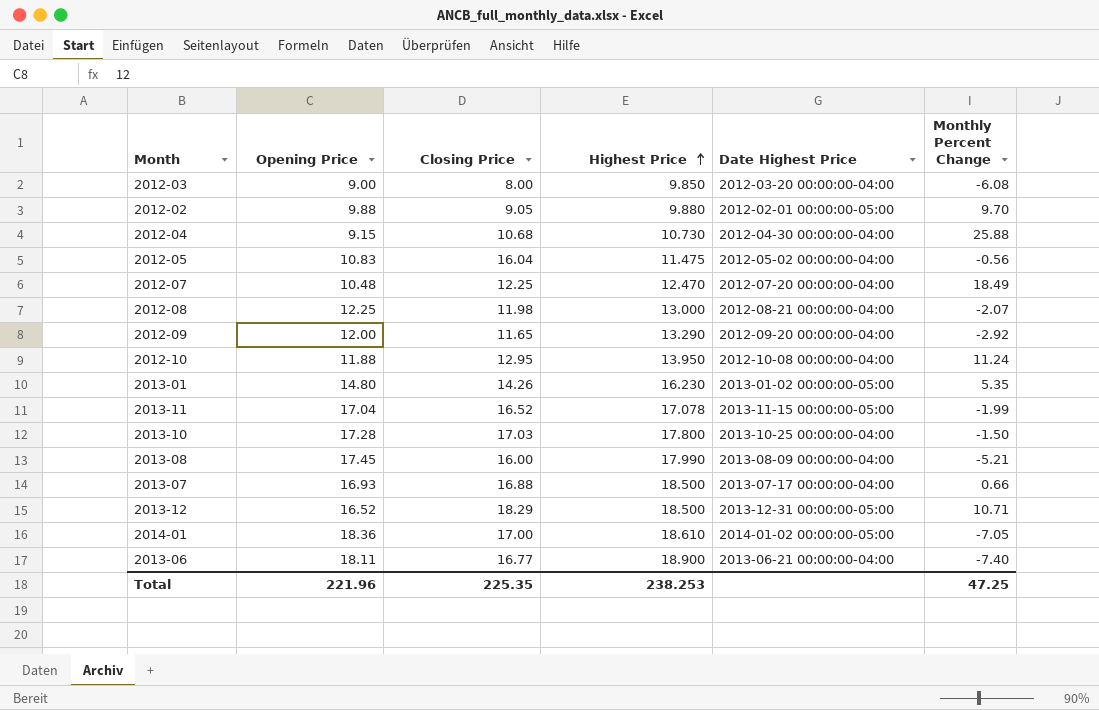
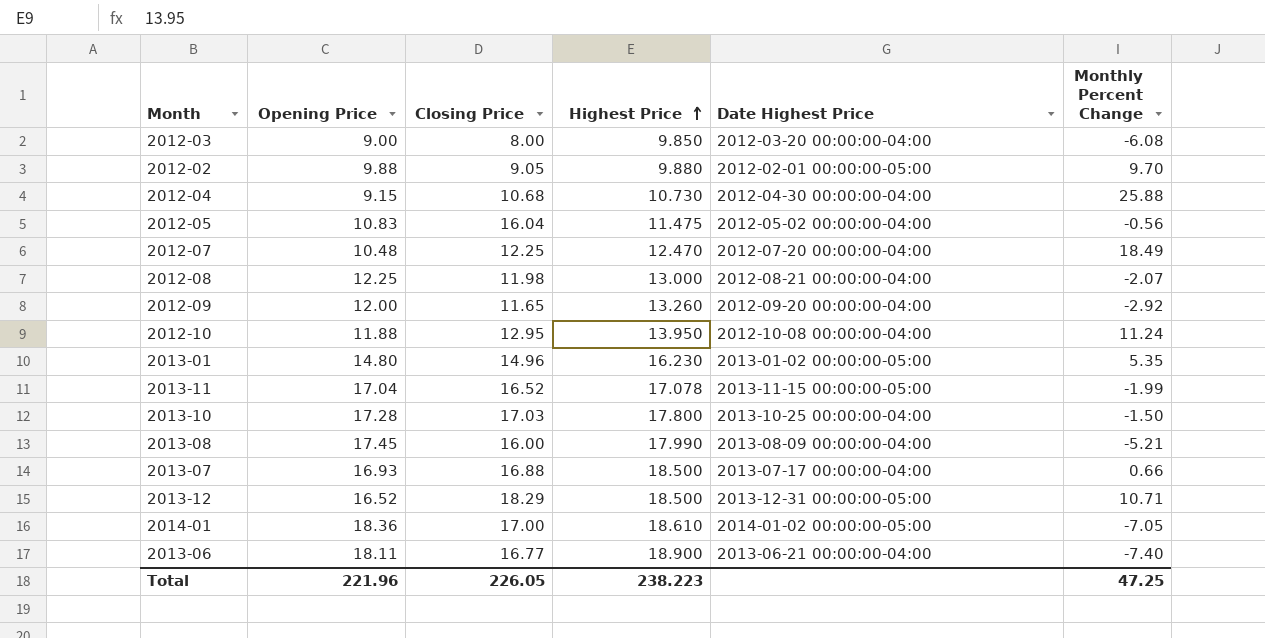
2012-09 | Highest Price: 13.290 -> 13.260
2013-01 | Closing Price: 14.26 -> 14.96
Total | Closing Price: 225.35 -> 226.05
Total | Highest Price: 238.253 -> 238.223

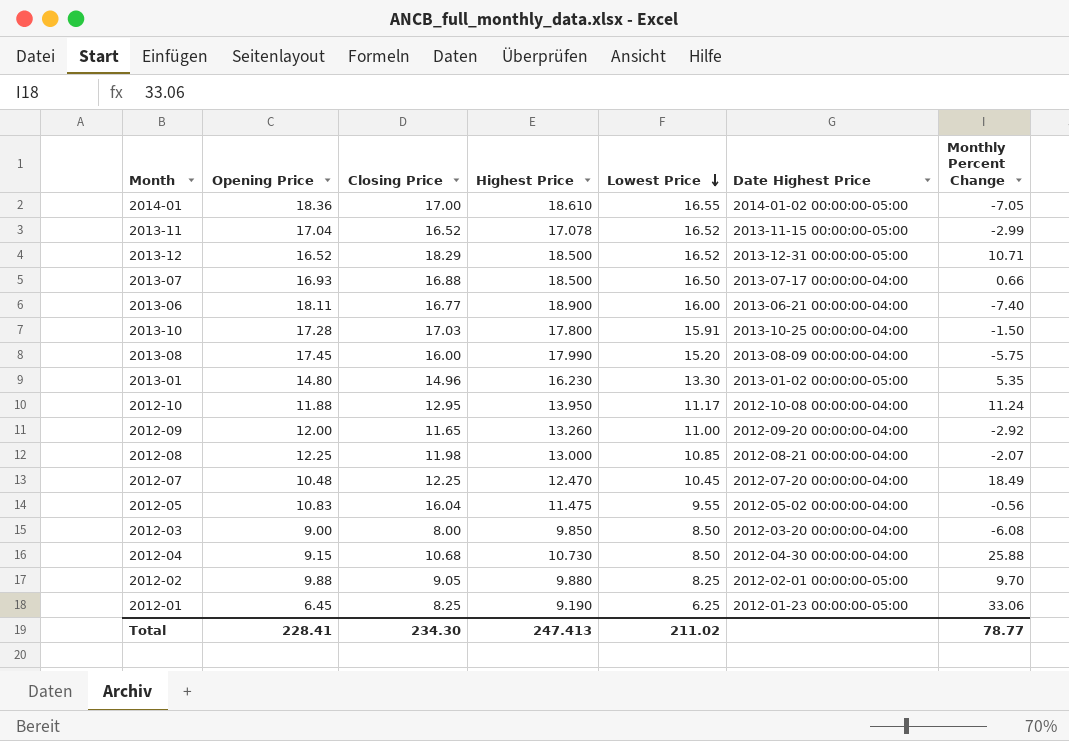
row order: Highest Price ascending -> Lowest Price descending
column Lowest Price | position: none -> 5
2013-11 | Monthly Percent Change: -1.99 -> -2.99
2013-08 | Monthly Percent Change: -5.21 -> -5.75
row 2012-01: none -> 6.45 | 8.25 | 9.190 | 6.25 | 2012-01-23 00:00:00-05:00 | 33.06
Total | Opening Price: 221.96 -> 228.41
Total | Closing Price: 226.05 -> 234.30
Total | Highest Price: 238.223 -> 247.413
Total | Monthly Percent Change: 47.25 -> 78.77

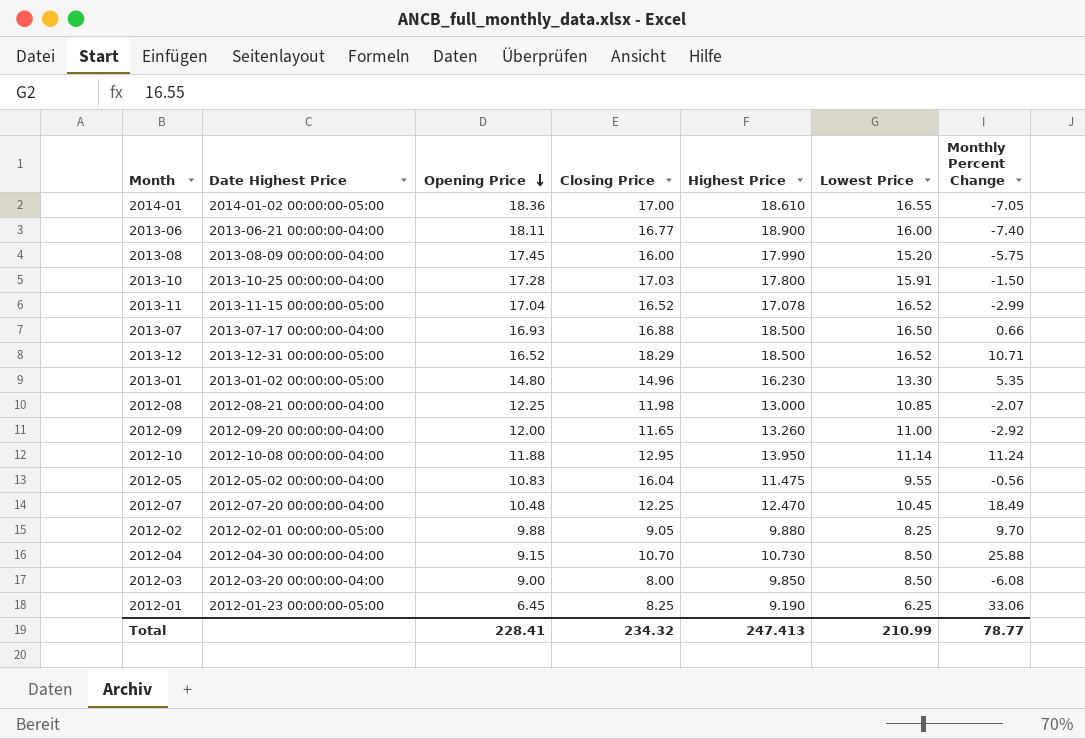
row order: Lowest Price descending -> Opening Price descending
column Date Highest Price | position: 6 -> 2
2012-10 | Lowest Price: 11.17 -> 11.14
2012-04 | Closing Price: 10.68 -> 10.70
Total | Closing Price: 234.30 -> 234.32
Total | Lowest Price: 211.02 -> 210.99

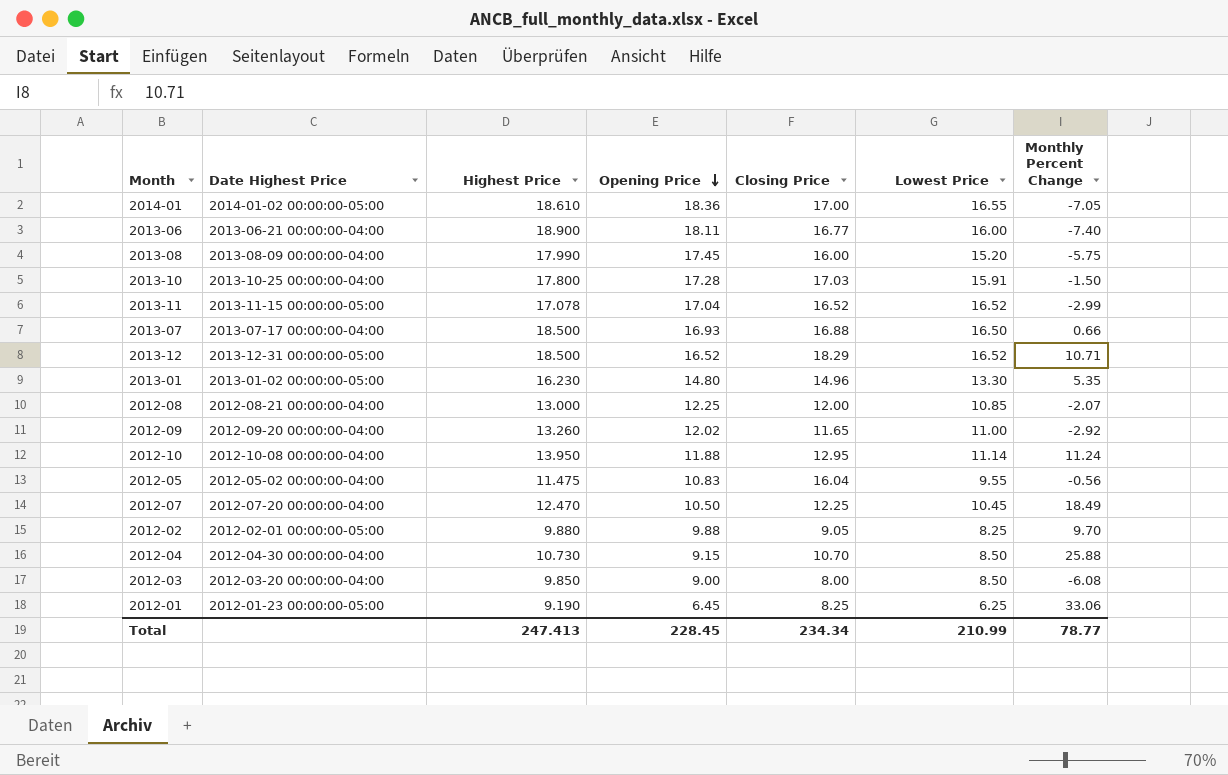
column Highest Price | position: 5 -> 3
2012-08 | Closing Price: 11.98 -> 12.00
2012-09 | Opening Price: 12.00 -> 12.02
2012-07 | Opening Price: 10.48 -> 10.50
Total | Opening Price: 228.41 -> 228.45
Total | Closing Price: 234.32 -> 234.34

